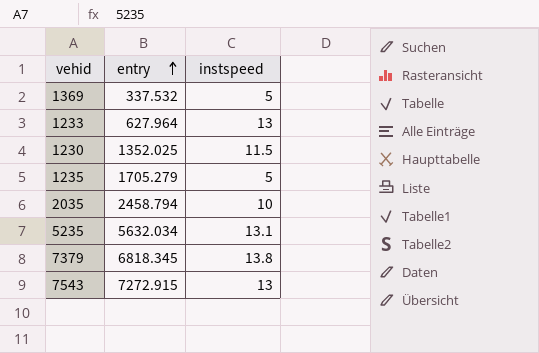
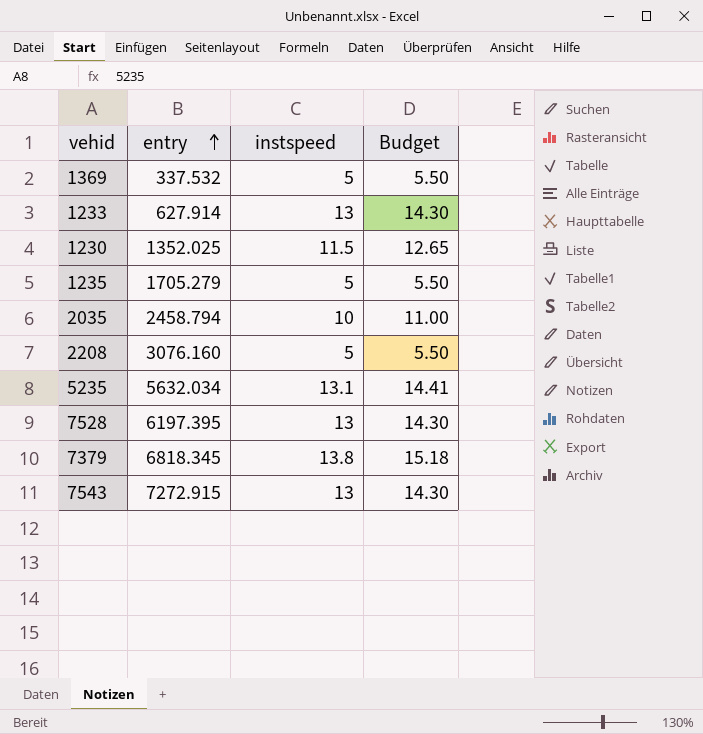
column Budget | formula: none -> [instspeed] * 1.1
1233 | entry: 627.964 -> 627.914
row 2208: none -> 3076.160 | 5 | 5.50
row 7528: none -> 6197.395 | 13 | 14.30

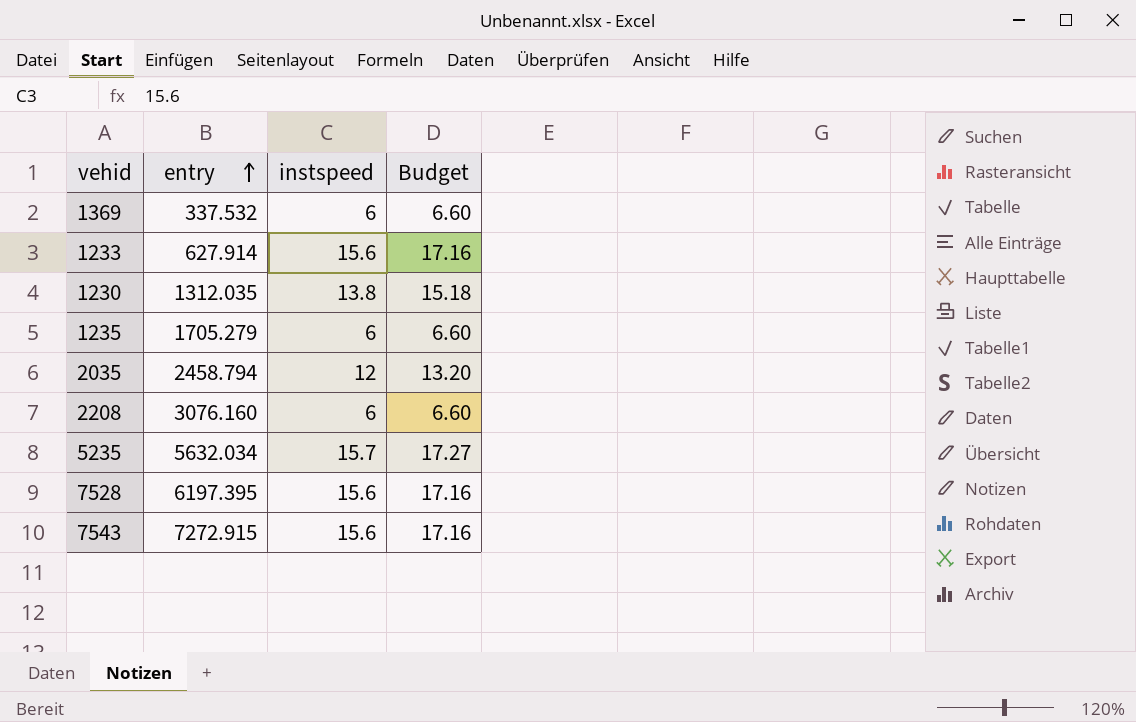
row 7379: 6818.345 | 13.8 | 15.18 -> none
1369 | instspeed: 5 -> 6
1369 | Budget: 5.50 -> 6.60
1233 | instspeed: 13 -> 15.6
1233 | Budget: 14.30 -> 17.16
1230 | entry: 1352.025 -> 1312.035
1230 | instspeed: 11.5 -> 13.8
1230 | Budget: 12.65 -> 15.18
1235 | instspeed: 5 -> 6
1235 | Budget: 5.50 -> 6.60
2035 | instspeed: 10 -> 12
2035 | Budget: 11.00 -> 13.20
2208 | instspeed: 5 -> 6
2208 | Budget: 5.50 -> 6.60
5235 | instspeed: 13.1 -> 15.7
5235 | Budget: 14.41 -> 17.27
7528 | instspeed: 13 -> 15.6
7528 | Budget: 14.30 -> 17.16
7543 | instspeed: 13 -> 15.6
7543 | Budget: 14.30 -> 17.16

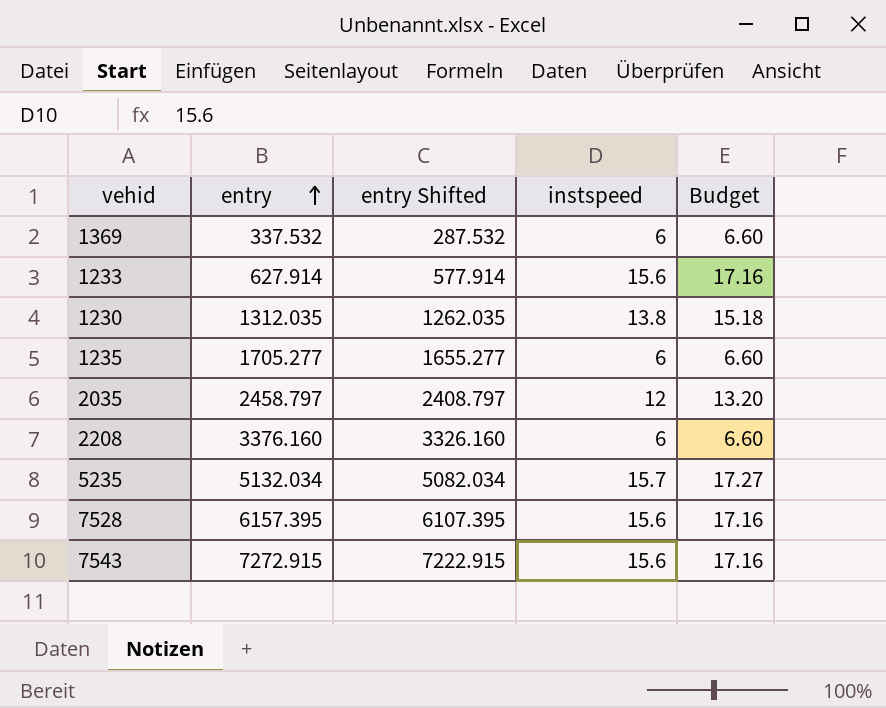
column entry Shifted | formula: none -> [entry] - 50
1235 | entry: 1705.279 -> 1705.277
2035 | entry: 2458.794 -> 2458.797
2208 | entry: 3076.160 -> 3376.160
5235 | entry: 5632.034 -> 5132.034
7528 | entry: 6197.395 -> 6157.395

